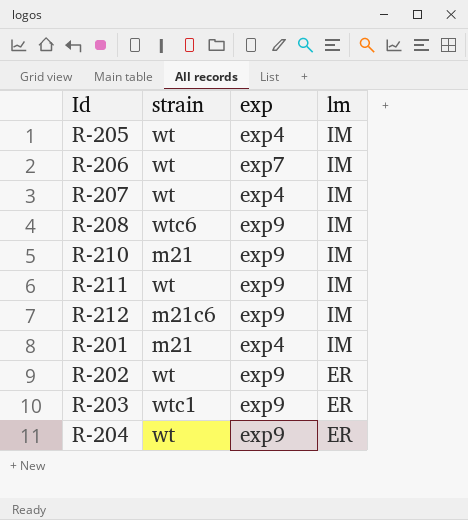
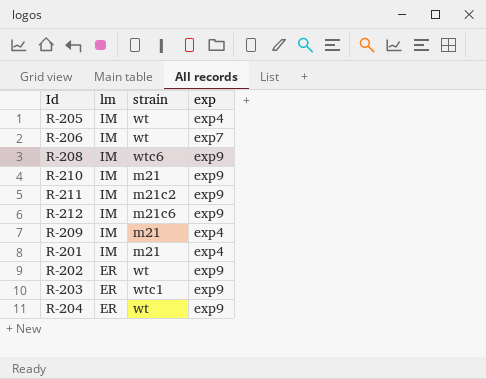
column lm | position: 4 -> 2
row R-207: wt | exp4 | IM -> none
R-211 | strain: wt -> m21c2
row R-209: none -> IM | m21 | exp4

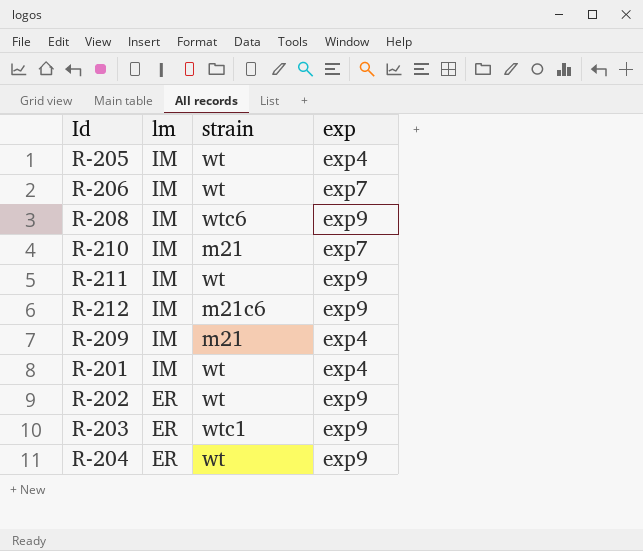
R-210 | exp: exp9 -> exp7
R-211 | strain: m21c2 -> wt
R-201 | strain: m21 -> wt

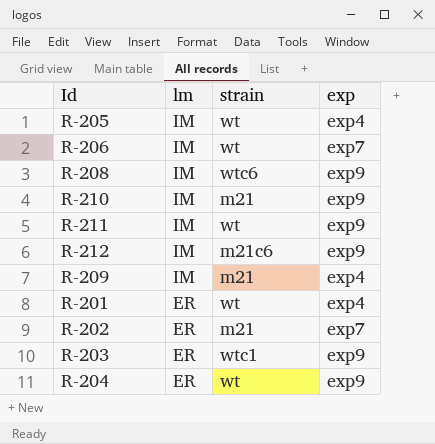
R-210 | exp: exp7 -> exp9
R-201 | lm: IM -> ER
R-202 | strain: wt -> m21
R-202 | exp: exp9 -> exp7

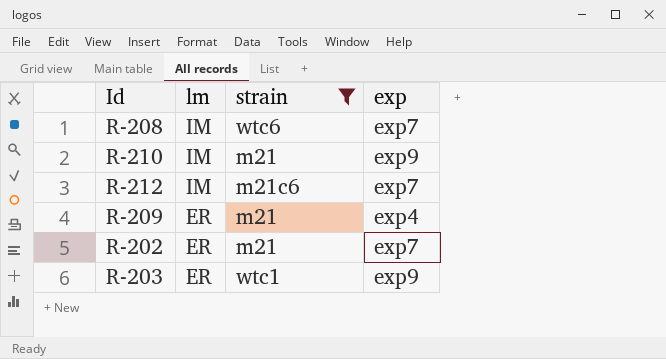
filter: none -> strain != wt
R-208 | exp: exp9 -> exp7
R-212 | exp: exp9 -> exp7
R-209 | lm: IM -> ER

